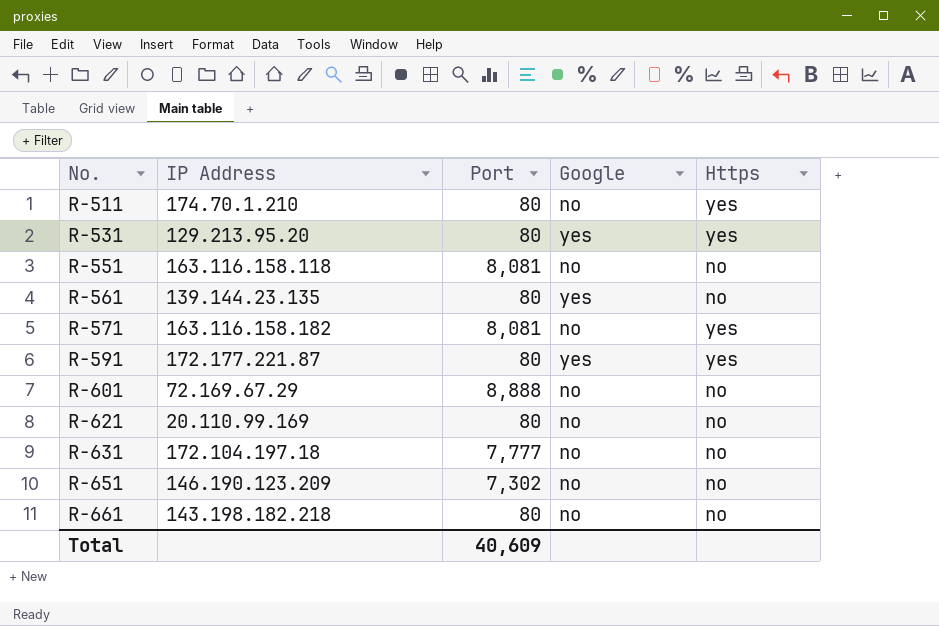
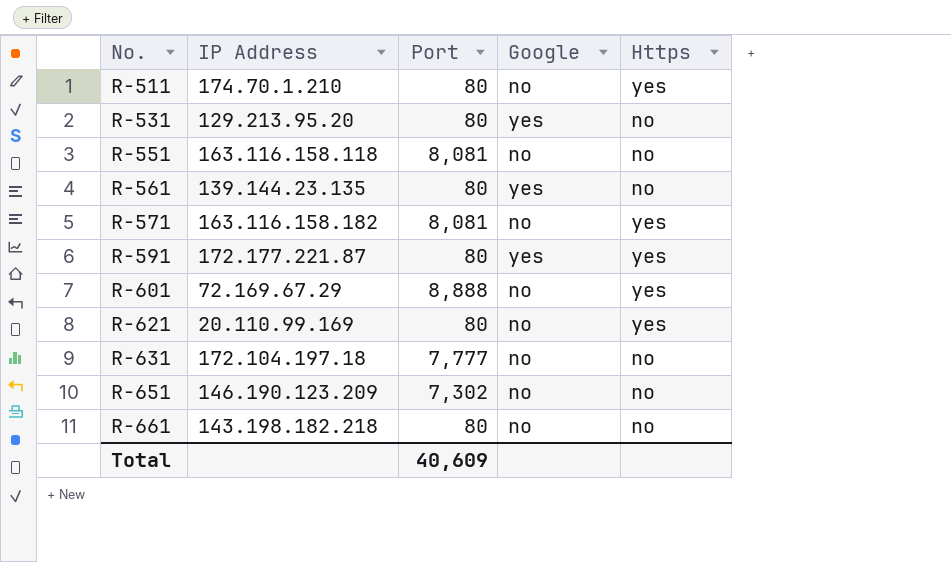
R-531 | Https: yes -> no
R-601 | Https: no -> yes
R-621 | Https: no -> yes

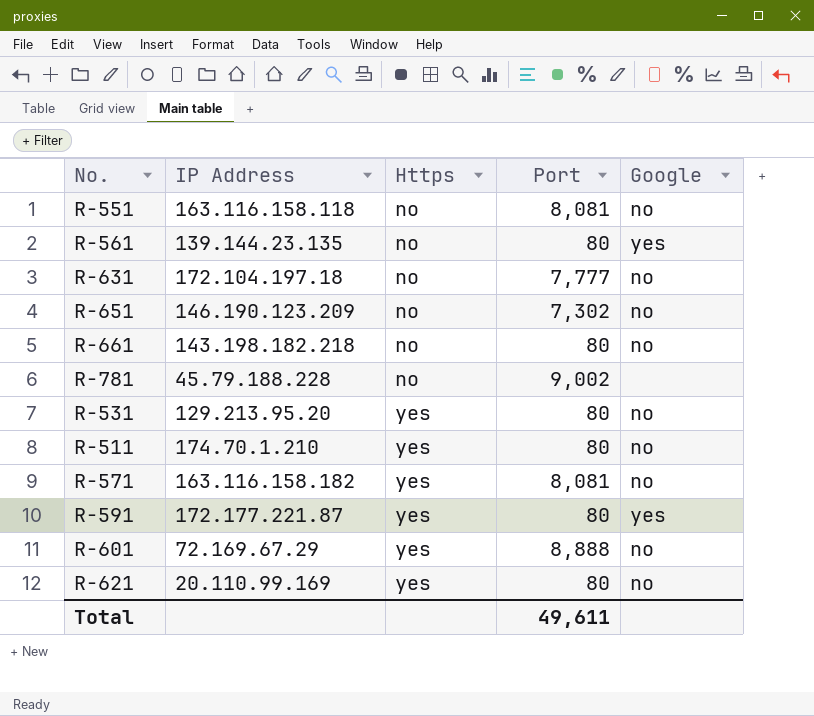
row order: No. ascending -> Https ascending
column Https | position: 5 -> 3
row R-781: none -> 45.79.188.228 | no | 9,002 | none
R-531 | Https: no -> yes
R-531 | Google: yes -> no
Total | Port: 40,609 -> 49,611

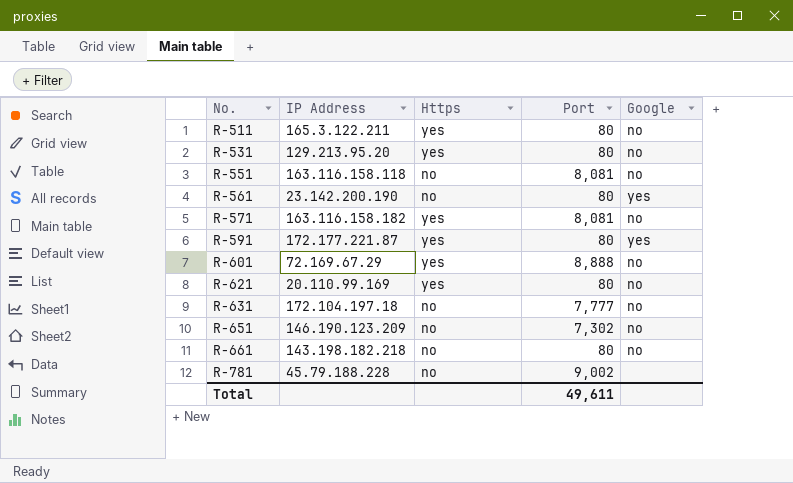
row order: Https ascending -> No. ascending
R-511 | IP Address: 174.70.1.210 -> 165.3.122.211
R-561 | IP Address: 139.144.23.135 -> 23.142.200.190

